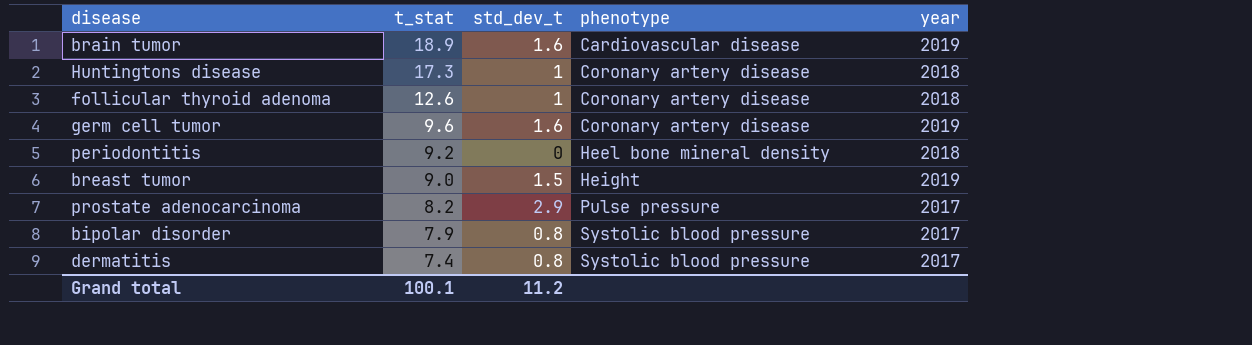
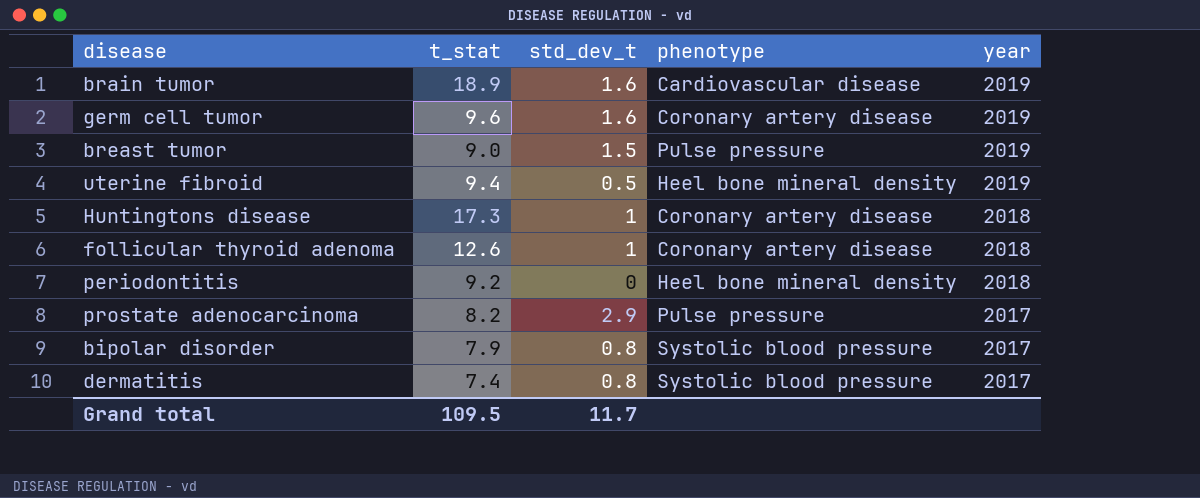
row order: t_stat descending -> year descending
breast tumor | phenotype: Height -> Pulse pressure
row uterine fibroid: none -> 9.4 | 0.5 | Heel bone mineral density | 2019
Grand total | t_stat: 100.1 -> 109.5
Grand total | std_dev_t: 11.2 -> 11.7

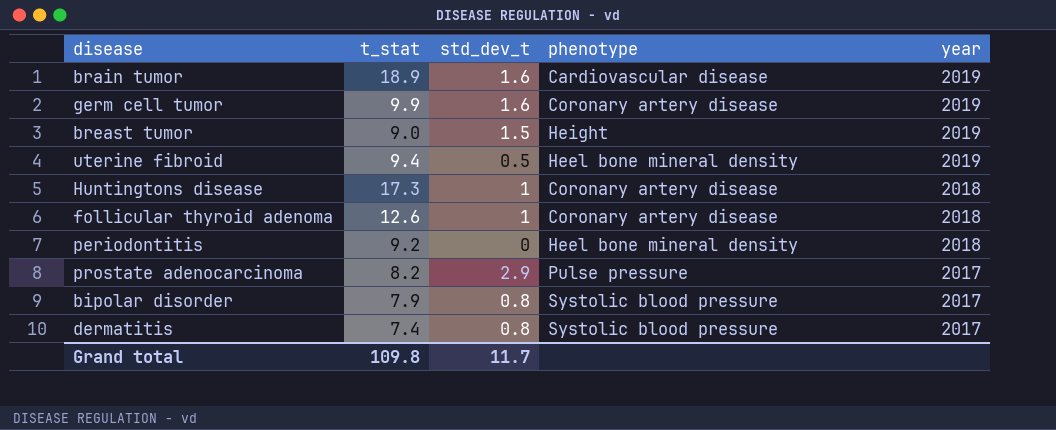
germ cell tumor | t_stat: 9.6 -> 9.9
breast tumor | phenotype: Pulse pressure -> Height
Grand total | t_stat: 109.5 -> 109.8

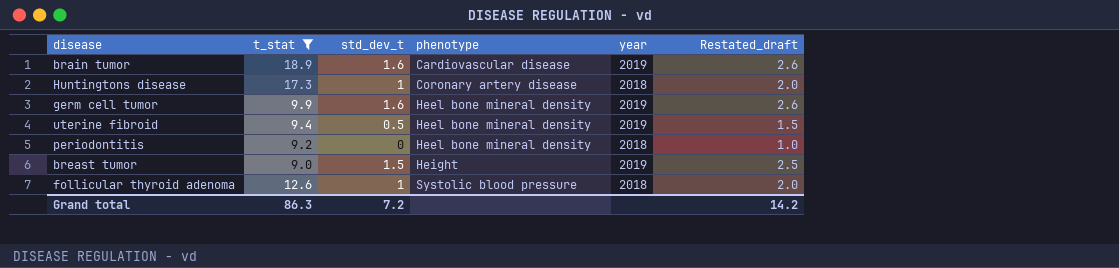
filter: none -> t_stat >= 9.0
row order: year descending -> phenotype ascending
column Restated_draft | formula: none -> [std_dev_t] + 1
germ cell tumor | phenotype: Coronary artery disease -> Heel bone mineral density
follicular thyroid adenoma | phenotype: Coronary artery disease -> Systolic blood pressure
Grand total | t_stat: 109.8 -> 86.3
Grand total | std_dev_t: 11.7 -> 7.2

